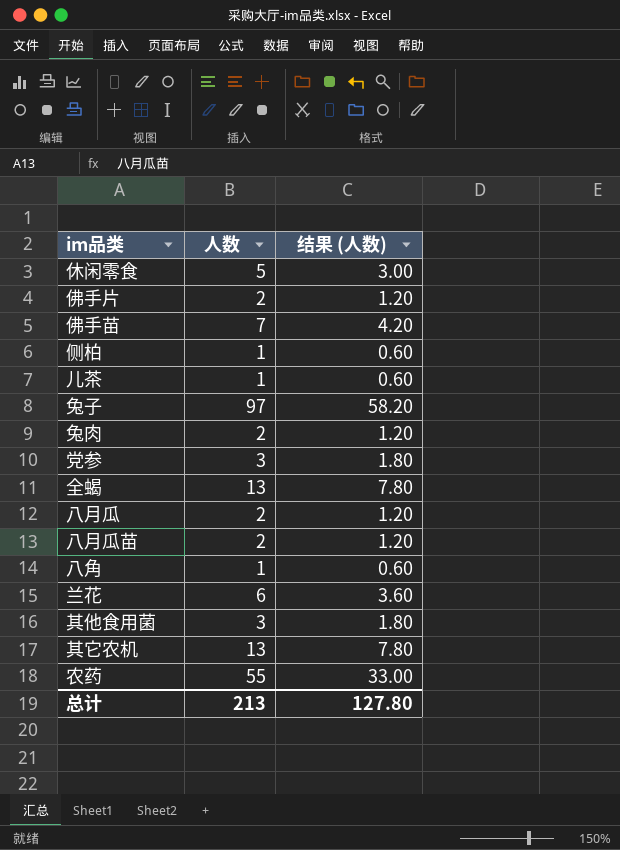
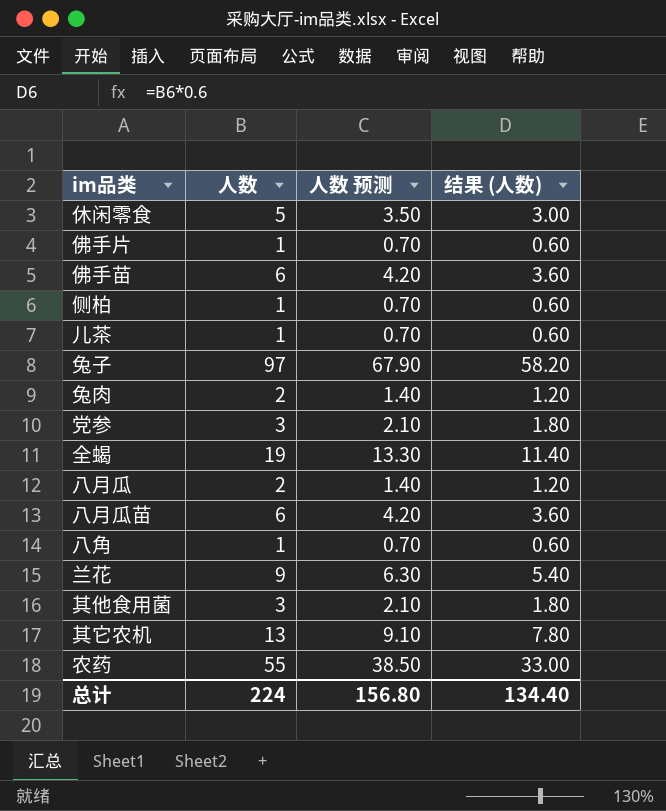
column 人数 预测 | formula: none -> [人数] * 0.7
佛手片 | 人数: 2 -> 1
佛手片 | 结果 (人数): 1.20 -> 0.60
佛手苗 | 人数: 7 -> 6
佛手苗 | 结果 (人数): 4.20 -> 3.60
全蝎 | 人数: 13 -> 19
全蝎 | 结果 (人数): 7.80 -> 11.40
八月瓜苗 | 人数: 2 -> 6
八月瓜苗 | 结果 (人数): 1.20 -> 3.60
兰花 | 人数: 6 -> 9
兰花 | 结果 (人数): 3.60 -> 5.40
总计 | 人数: 213 -> 224
总计 | 结果 (人数): 127.80 -> 134.40

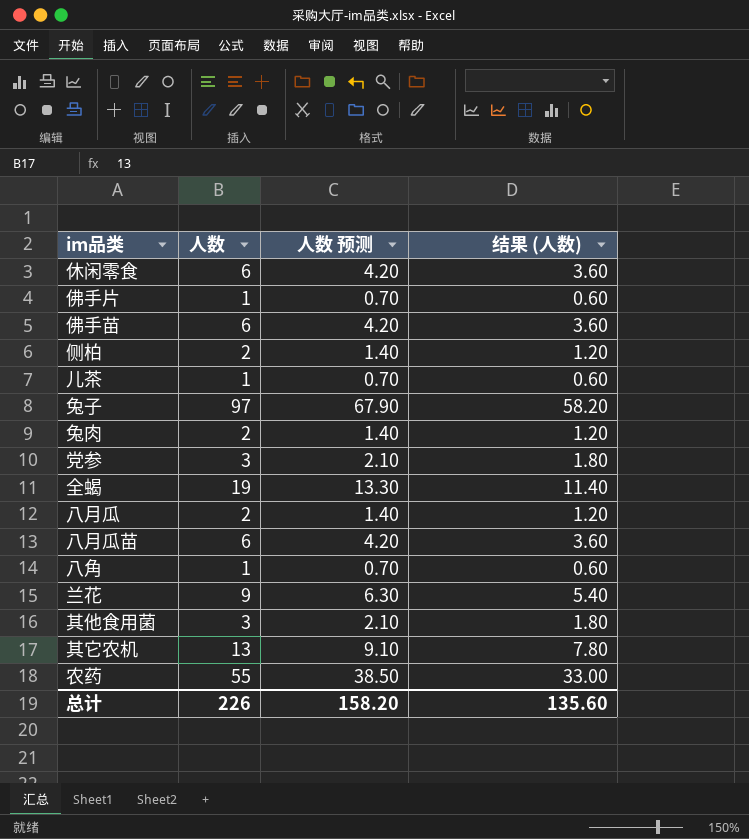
休闲零食 | 人数: 5 -> 6
休闲零食 | 人数 预测: 3.50 -> 4.20
休闲零食 | 结果 (人数): 3.00 -> 3.60
侧柏 | 人数: 1 -> 2
侧柏 | 人数 预测: 0.70 -> 1.40
侧柏 | 结果 (人数): 0.60 -> 1.20
总计 | 人数: 224 -> 226
总计 | 人数 预测: 156.80 -> 158.20
总计 | 结果 (人数): 134.40 -> 135.60

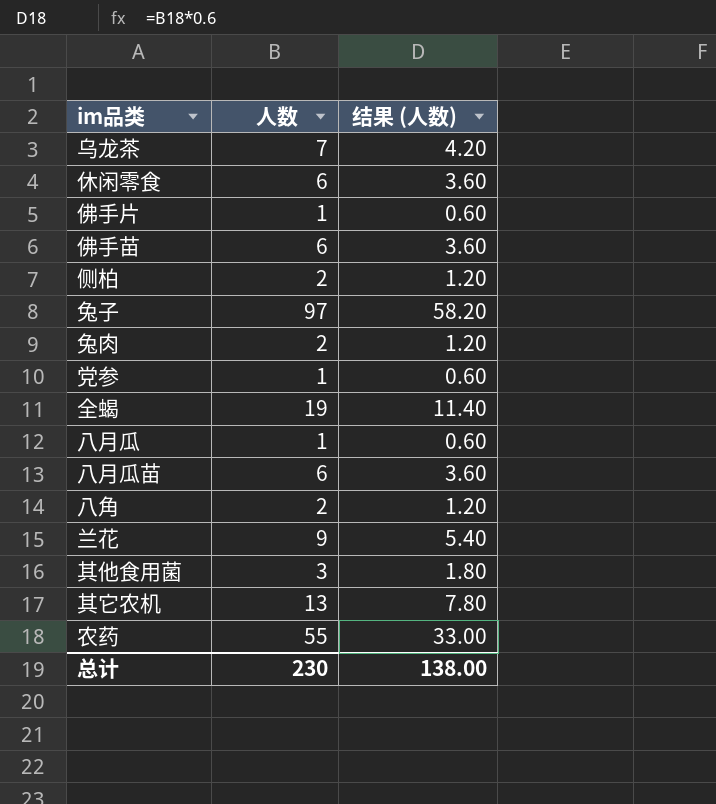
column 人数 预测 | formula: [人数] * 0.7 -> none
row 儿茶: 1 | 0.70 | 0.60 -> none
row 乌龙茶: none -> 7 | 4.20
党参 | 人数: 3 -> 1
党参 | 结果 (人数): 1.80 -> 0.60
八月瓜 | 人数: 2 -> 1
八月瓜 | 结果 (人数): 1.20 -> 0.60
八角 | 人数: 1 -> 2
八角 | 结果 (人数): 0.60 -> 1.20
总计 | 人数: 226 -> 230
总计 | 结果 (人数): 135.60 -> 138.00

